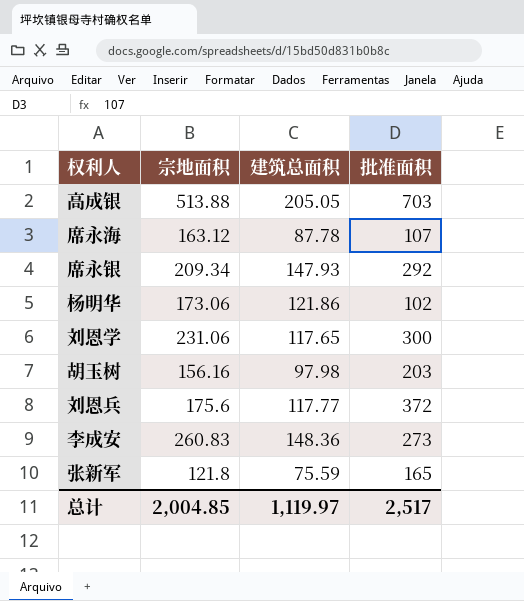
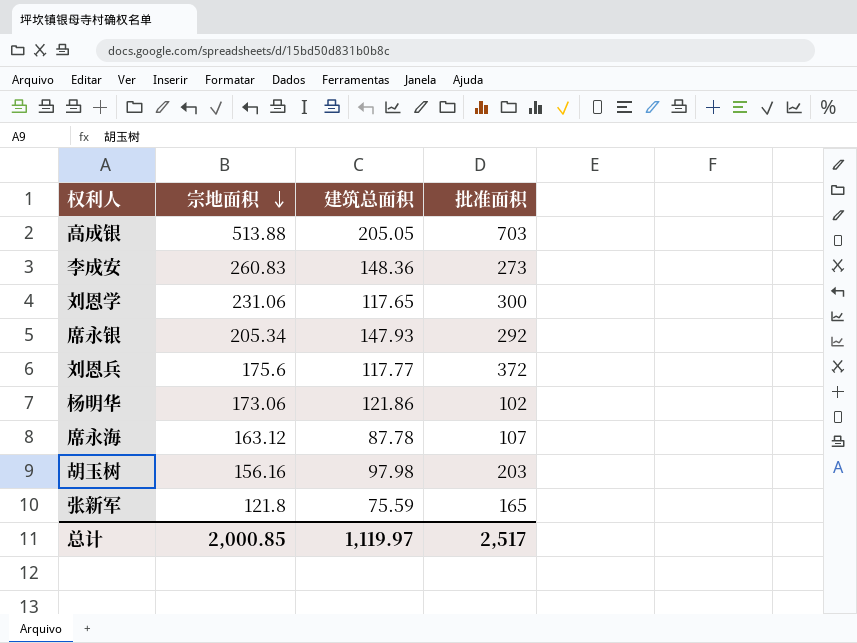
row order: none -> 宗地面积 descending
席永银 | 宗地面积: 209.34 -> 205.34
总计 | 宗地面积: 2,004.85 -> 2,000.85

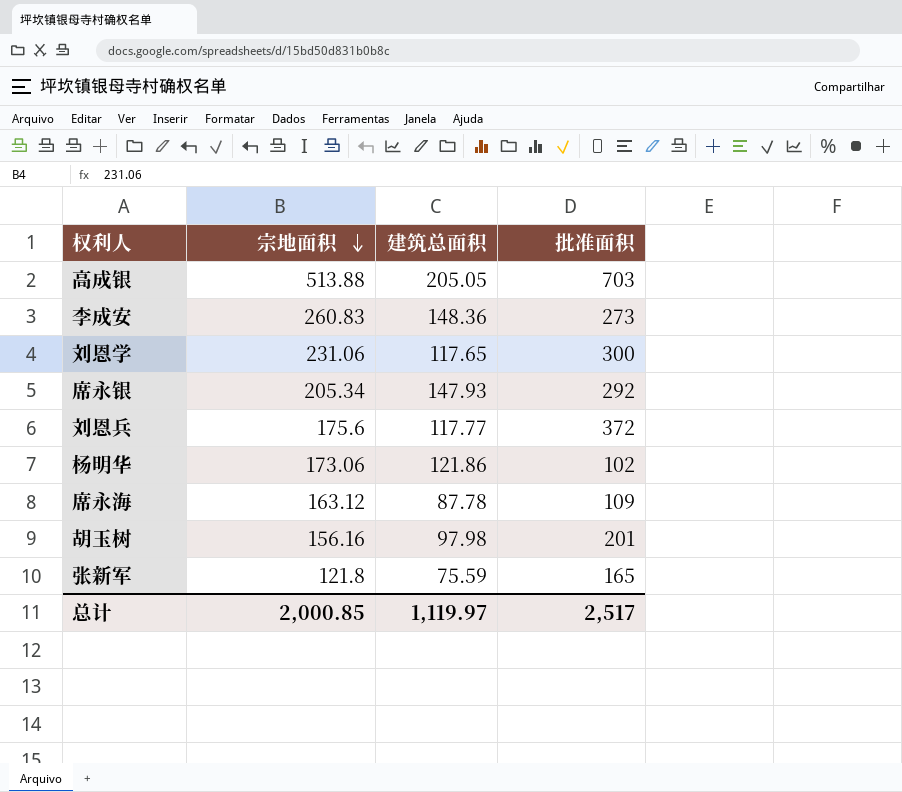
席永海 | 批准面积: 107 -> 109
胡玉树 | 批准面积: 203 -> 201

